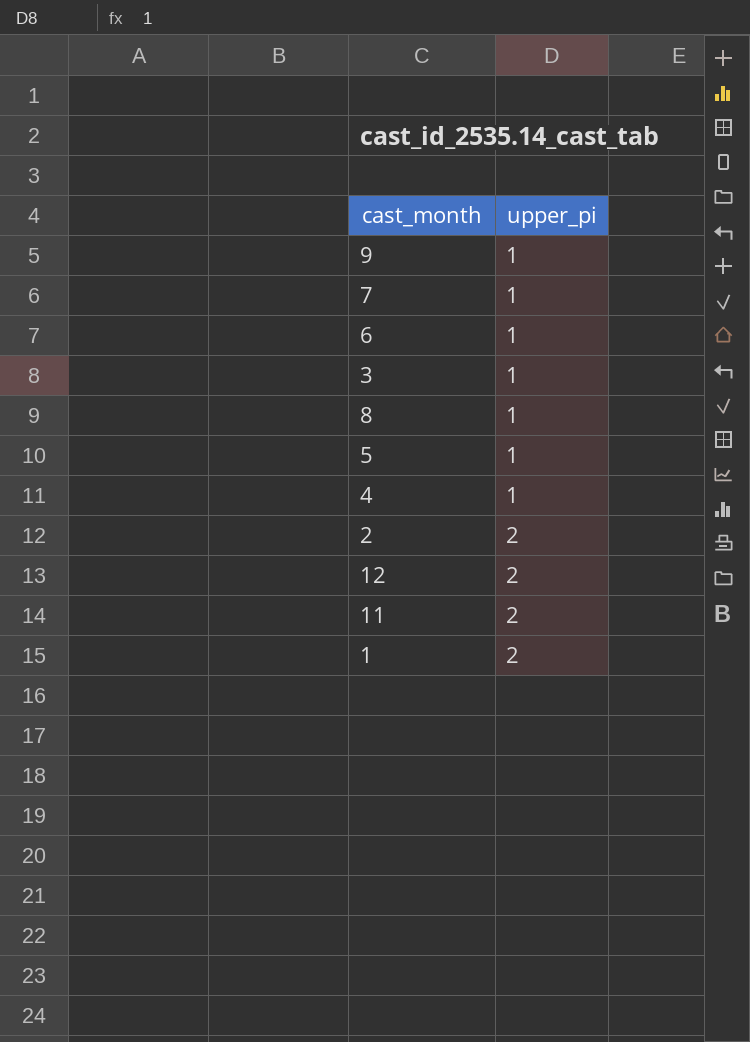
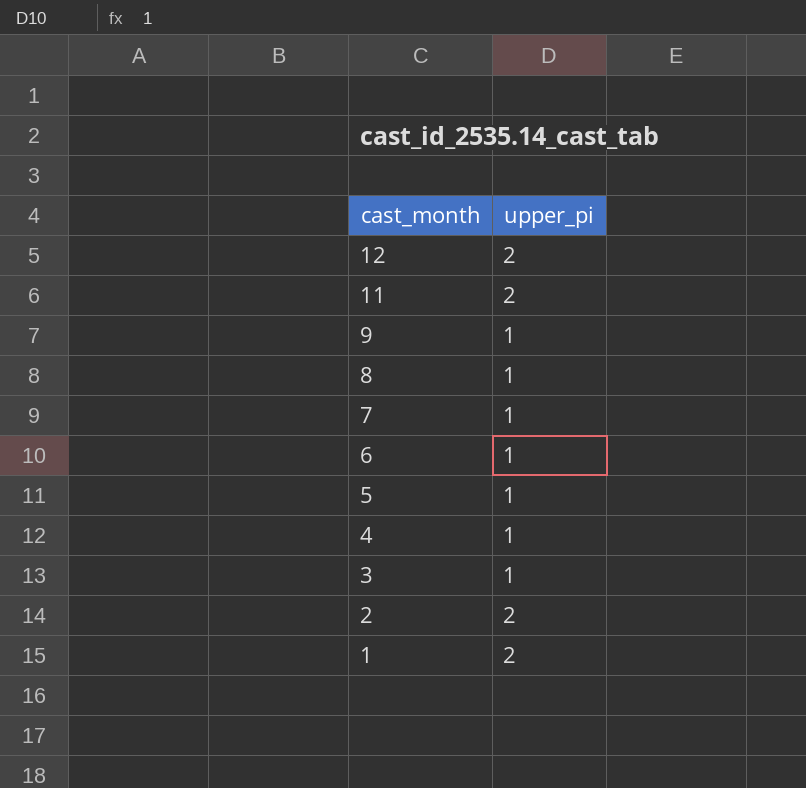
row order: upper_pi ascending -> cast_month descending

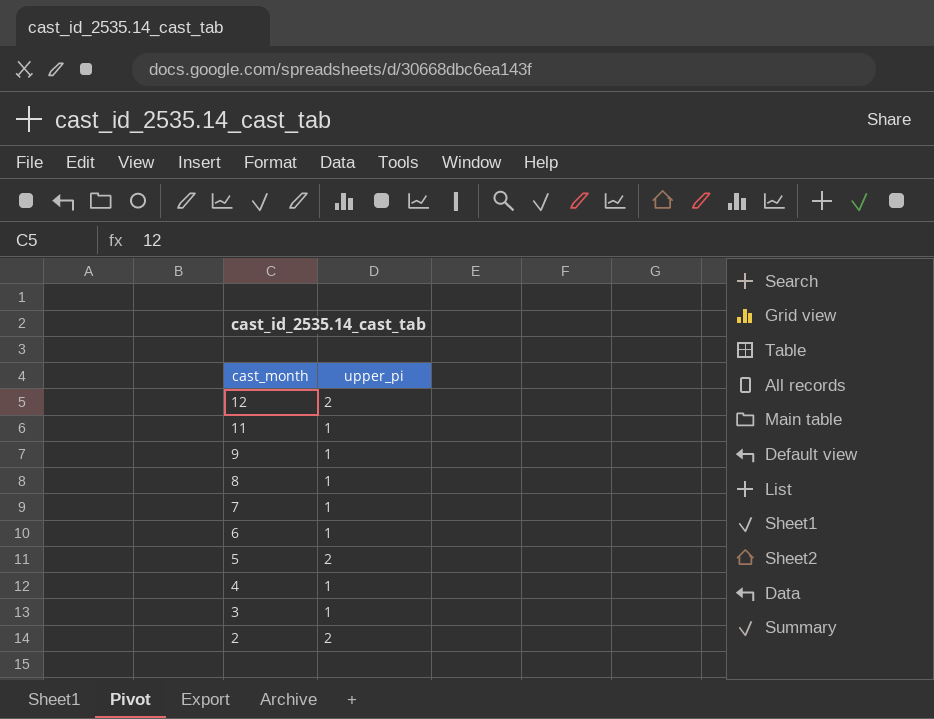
row 1: 2 -> none
11 | upper_pi: 2 -> 1
5 | upper_pi: 1 -> 2

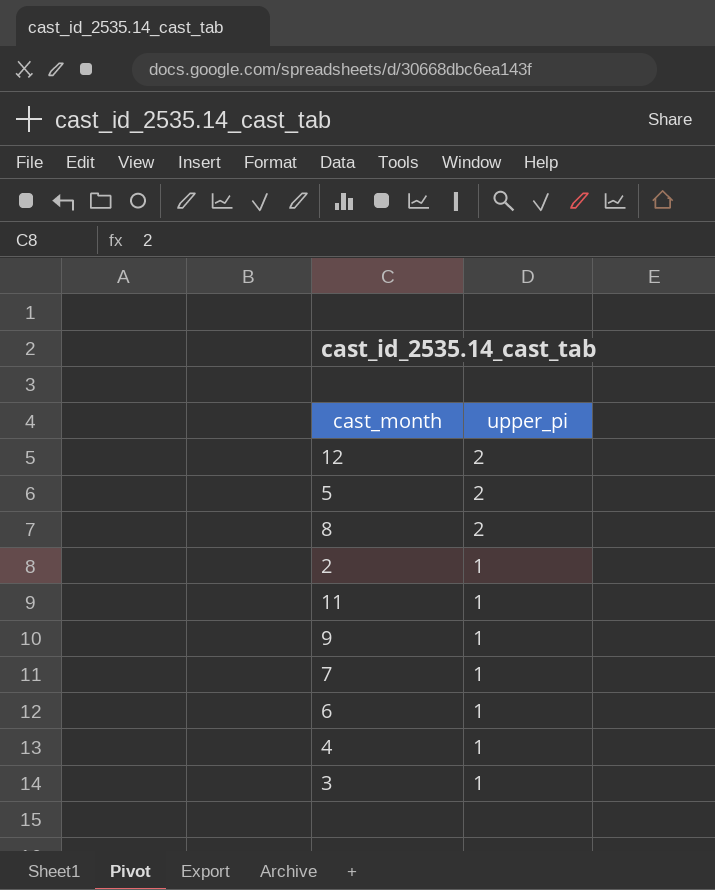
row order: cast_month descending -> upper_pi descending
8 | upper_pi: 1 -> 2
2 | upper_pi: 2 -> 1

